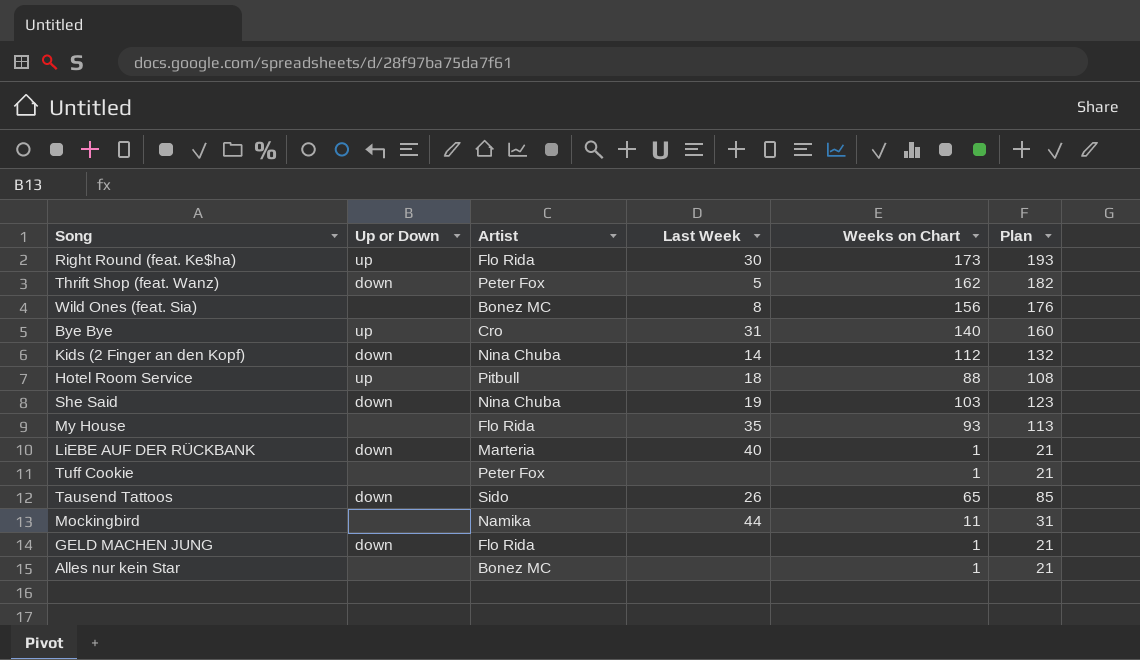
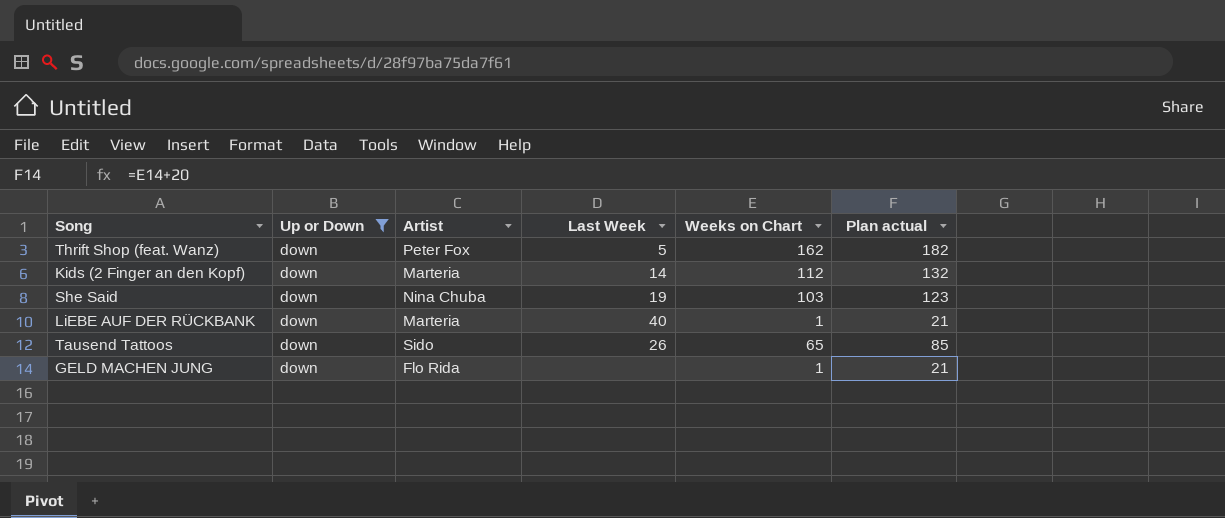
filter: none -> Up or Down = down
column name: Plan -> Plan actual
Kids (2 Finger an den Kopf) | Artist: Nina Chuba -> Marteria

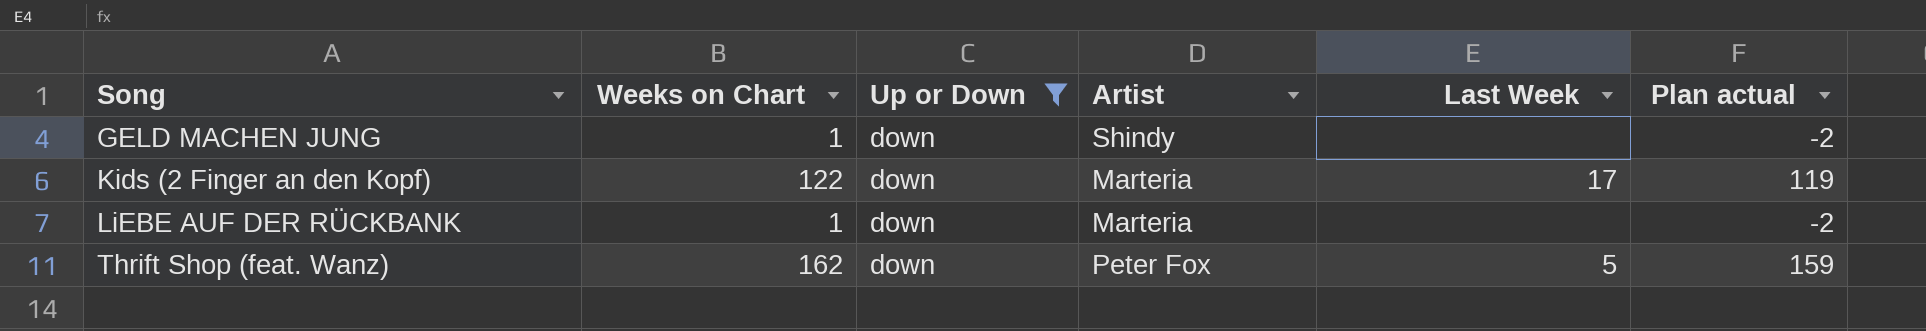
row order: none -> Song ascending
column Weeks on Chart | position: 5 -> 2
column Plan actual | formula: [Weeks on Chart] + 20 -> [Weeks on Chart] - 3
row She Said: down | Nina Chuba | 19 | 103 | 123 -> none
row Tausend Tattoos: down | Sido | 26 | 65 | 85 -> none
GELD MACHEN JUNG | Artist: Flo Rida -> Shindy
Kids (2 Finger an den Kopf) | Weeks on Chart: 112 -> 122
Kids (2 Finger an den Kopf) | Last Week: 14 -> 17
LiEBE AUF DER RÜCKBANK | Last Week: 40 -> none

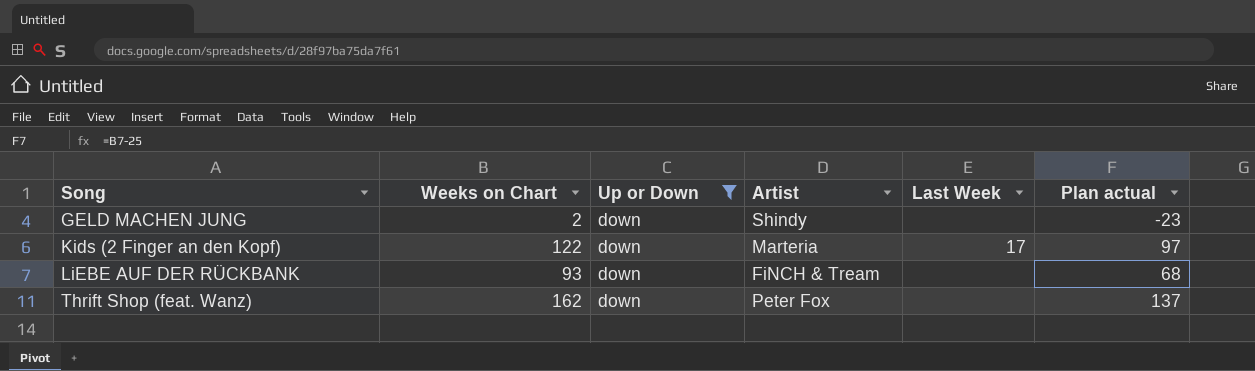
column Plan actual | formula: [Weeks on Chart] - 3 -> [Weeks on Chart] - 25
GELD MACHEN JUNG | Weeks on Chart: 1 -> 2
LiEBE AUF DER RÜCKBANK | Weeks on Chart: 1 -> 93
LiEBE AUF DER RÜCKBANK | Artist: Marteria -> FiNCH & Tream
Thrift Shop (feat. Wanz) | Last Week: 5 -> none

